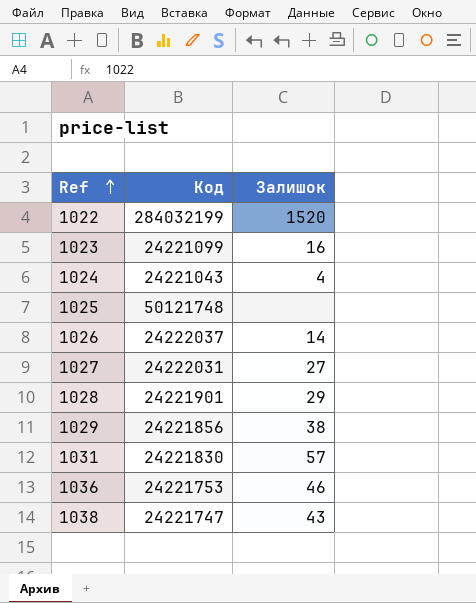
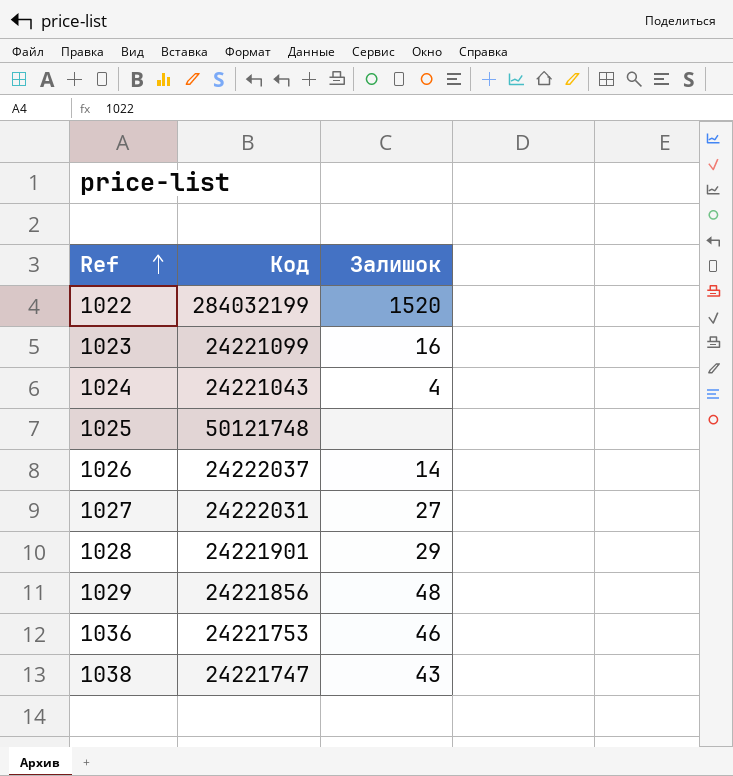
row 1031: 24221830 | 57 -> none
1029 | Залишок: 38 -> 48

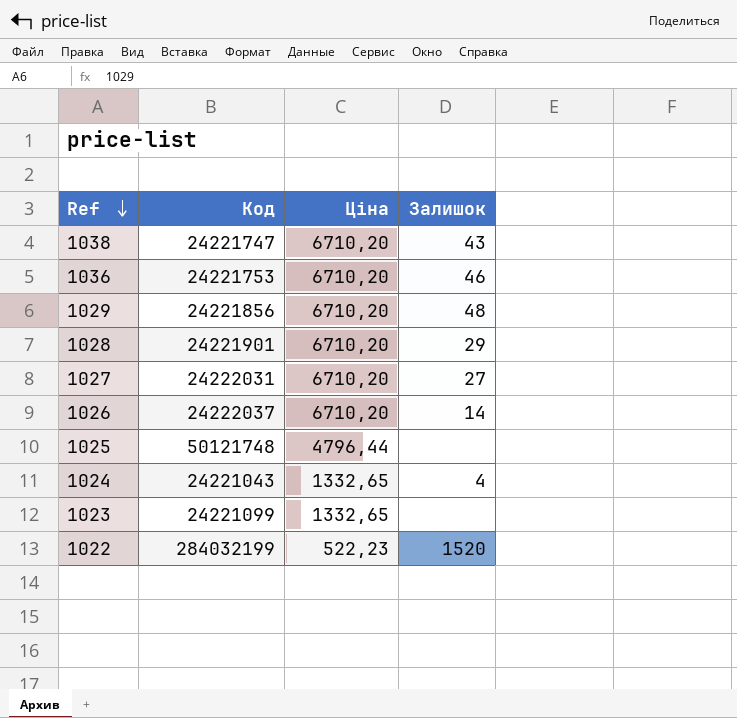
row order: Ref ascending -> Ref descending
column Ціна | position: none -> 3
1023 | Залишок: 16 -> none

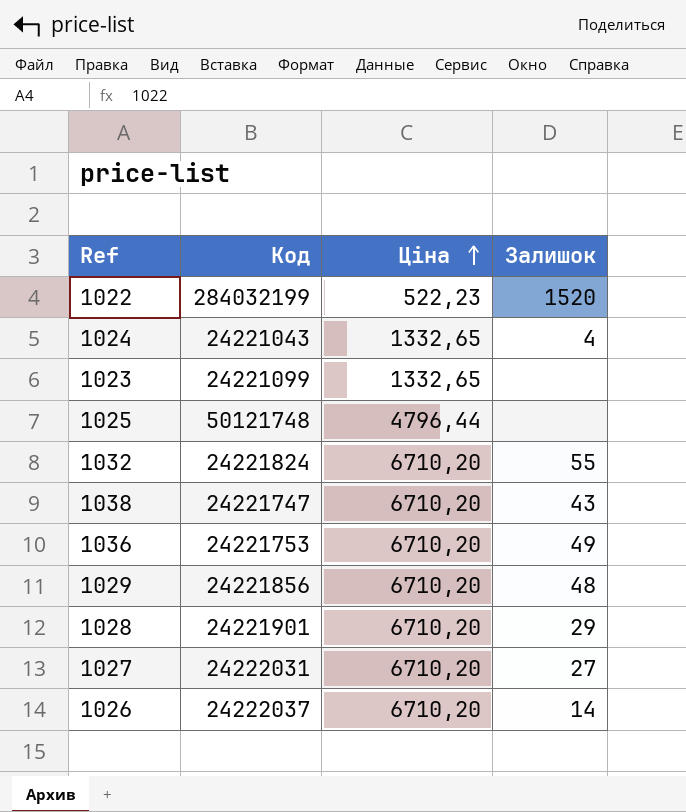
row order: Ref descending -> Ціна ascending
row 1032: none -> 24221824 | 6710,20 | 55
1036 | Залишок: 46 -> 49

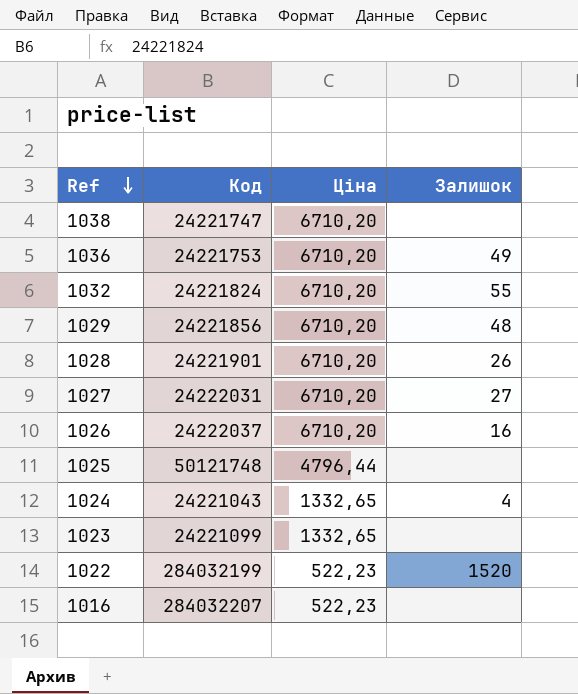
row order: Ціна ascending -> Ref descending
1038 | Залишок: 43 -> none
1028 | Залишок: 29 -> 26
1026 | Залишок: 14 -> 16
row 1016: none -> 284032207 | 522,23 | none

